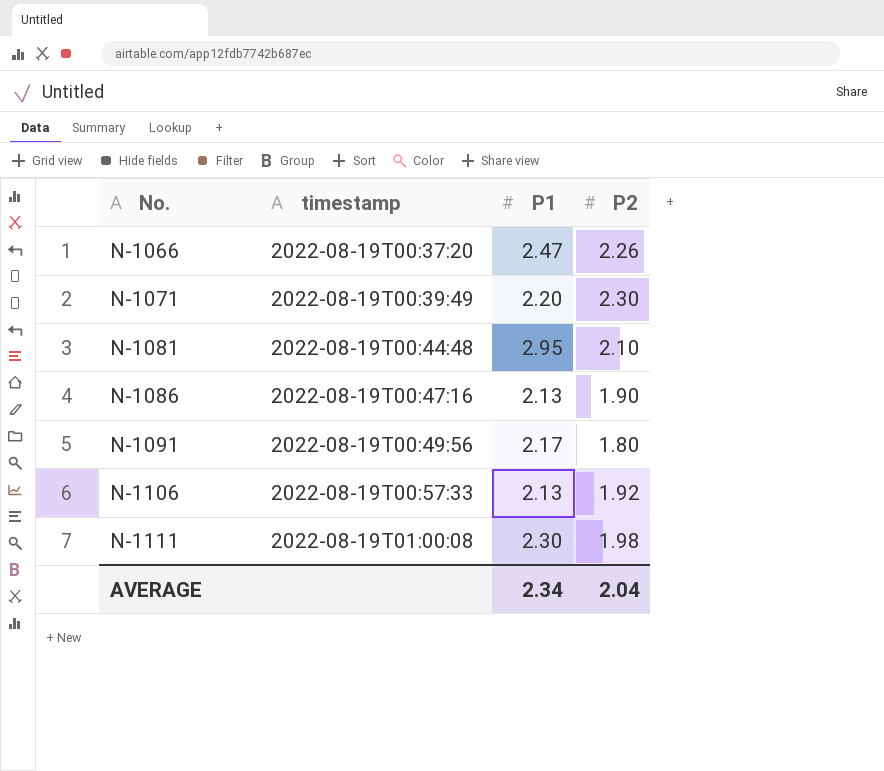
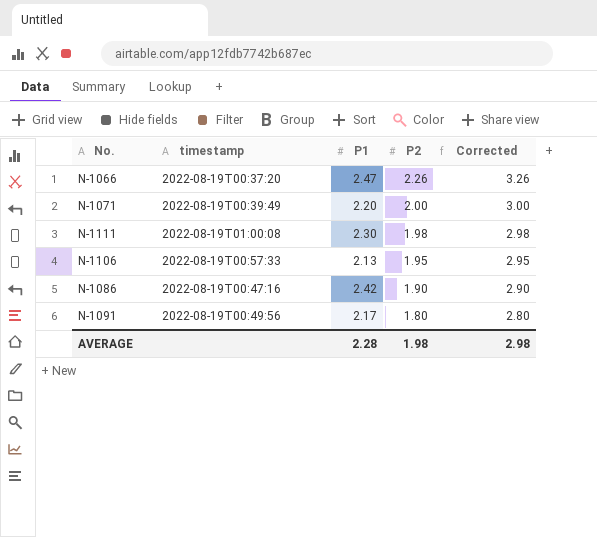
row order: No. ascending -> P2 descending
column Corrected | formula: none -> [P2] + 1
row N-1081: 2022-08-19T00:44:48 | 2.95 | 2.10 -> none
N-1071 | P2: 2.30 -> 2.00
N-1106 | P2: 1.92 -> 1.95
N-1086 | P1: 2.13 -> 2.42
AVERAGE | P1: 2.34 -> 2.28
AVERAGE | P2: 2.04 -> 1.98

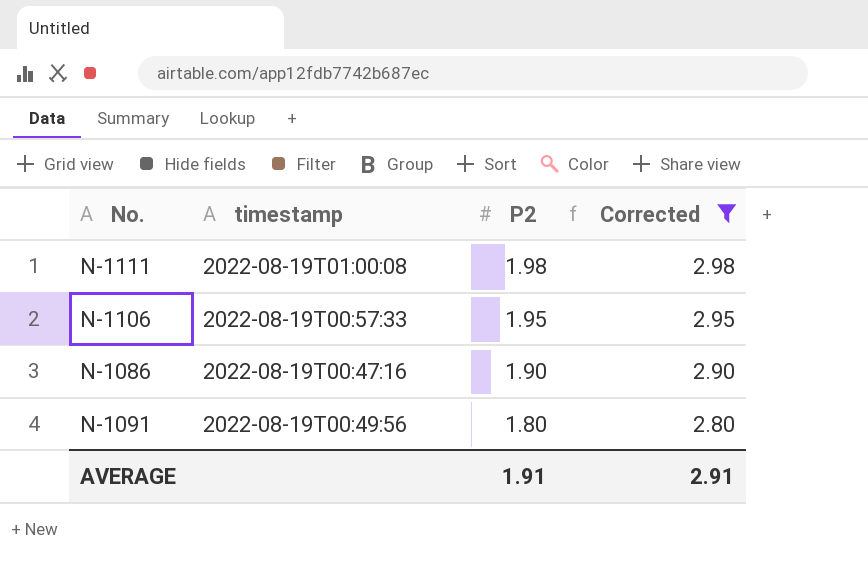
filter: none -> Corrected <= 2.98
column P1 | position: 3 -> none
AVERAGE | P2: 1.98 -> 1.91
AVERAGE | Corrected: 2.98 -> 2.91

